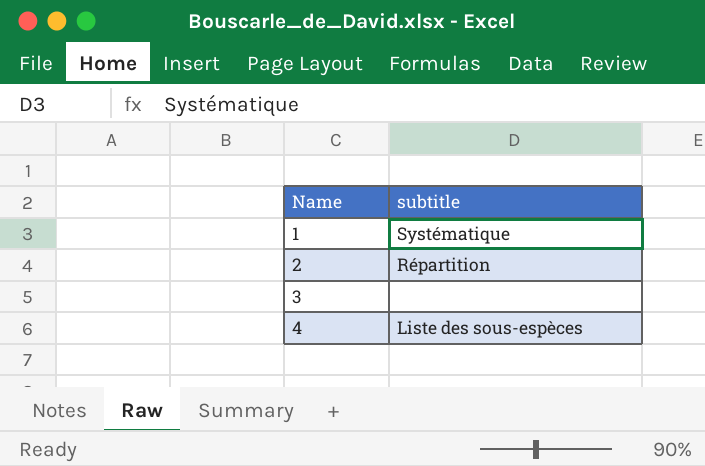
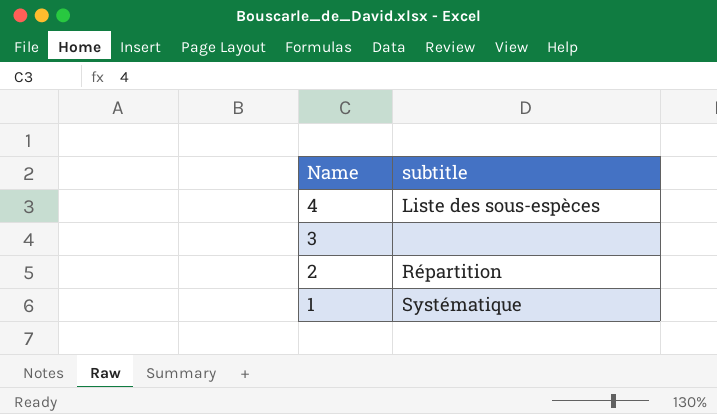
row order: Name ascending -> Name descending

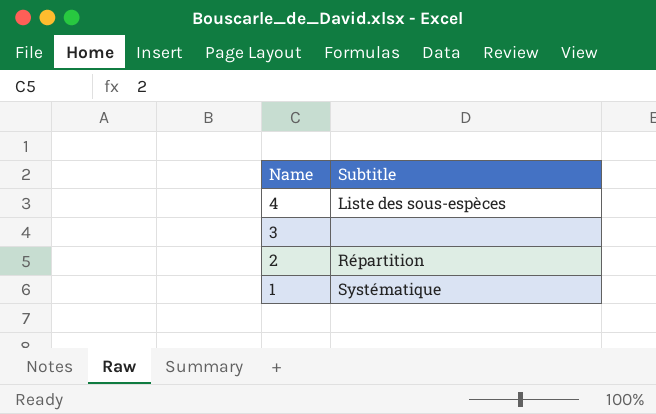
column name: subtitle -> Subtitle

